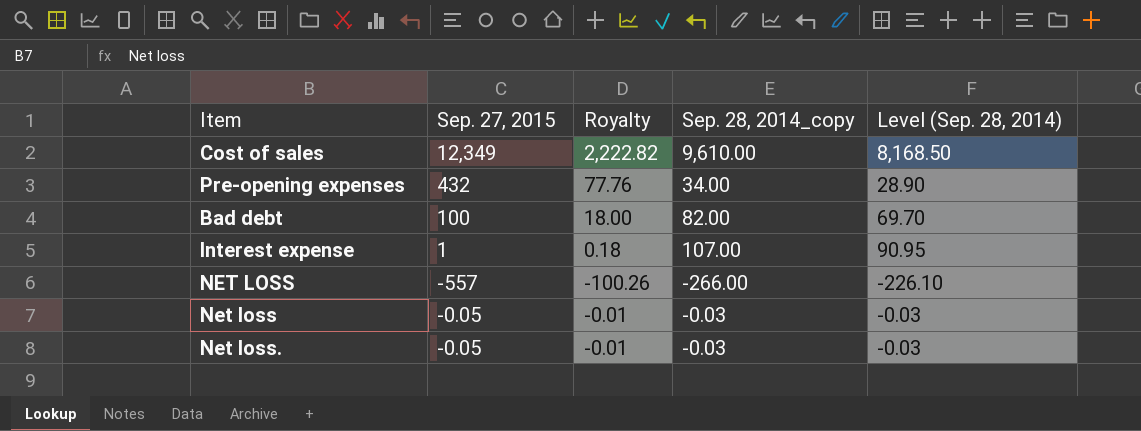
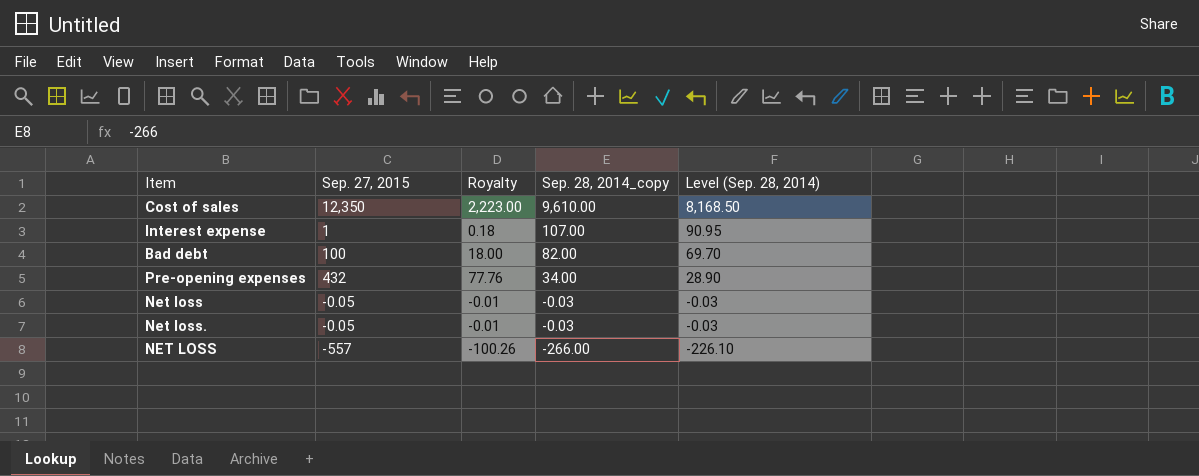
row order: none -> Sep. 28, 2014_copy descending
Cost of sales | Sep. 27, 2015: 12,349 -> 12,350
Cost of sales | Royalty: 2,222.82 -> 2,223.00

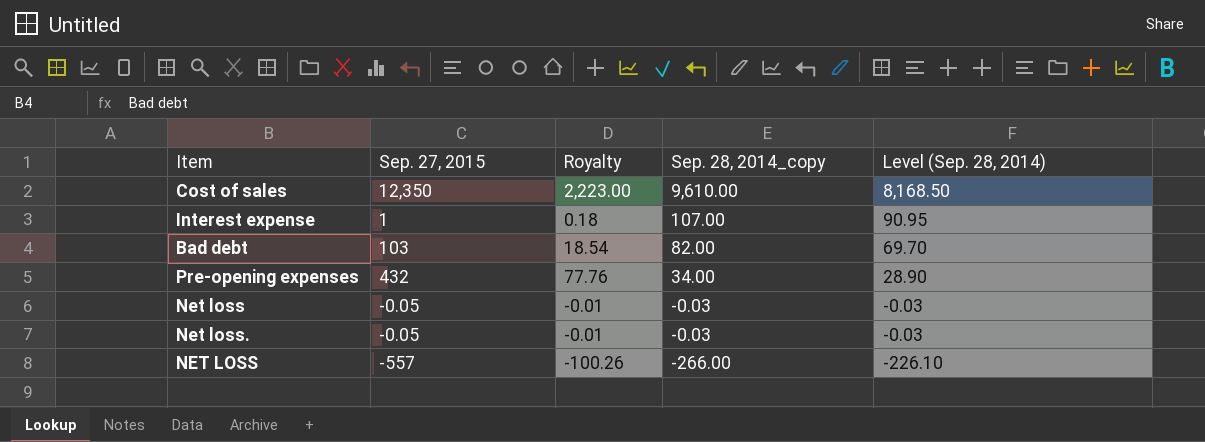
Bad debt | Sep. 27, 2015: 100 -> 103
Bad debt | Royalty: 18.00 -> 18.54

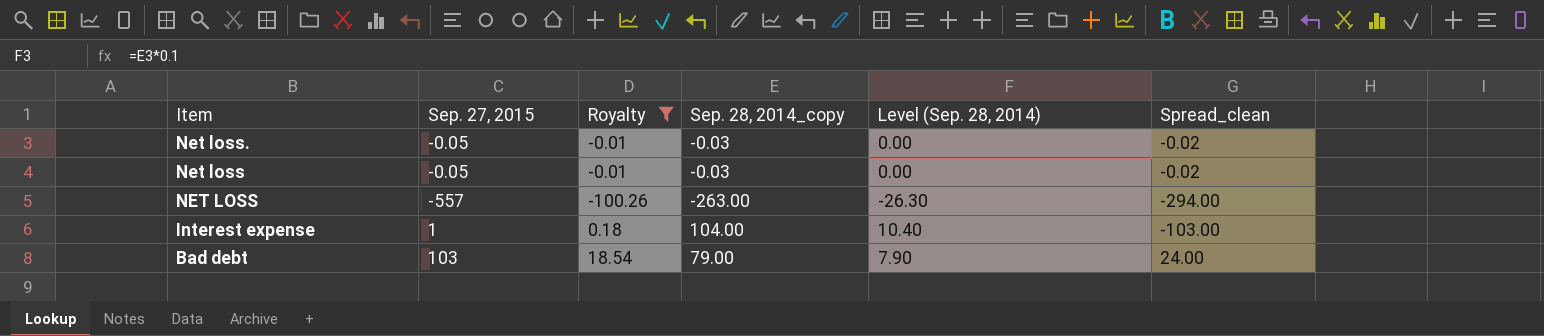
filter: none -> Royalty <= 18.54
row order: Sep. 28, 2014_copy descending -> Item descending
column Level (Sep. 28, 2014) | formula: [Sep. 28, 2014_copy] * 0.85 -> [Sep. 28, 2014_copy] * 0.1
column Spread_clean | formula: none -> [Sep. 27, 2015] - [Sep. 28, 2014_copy]
NET LOSS | Sep. 28, 2014_copy: -266.00 -> -263.00
Interest expense | Sep. 28, 2014_copy: 107.00 -> 104.00
Bad debt | Sep. 28, 2014_copy: 82.00 -> 79.00

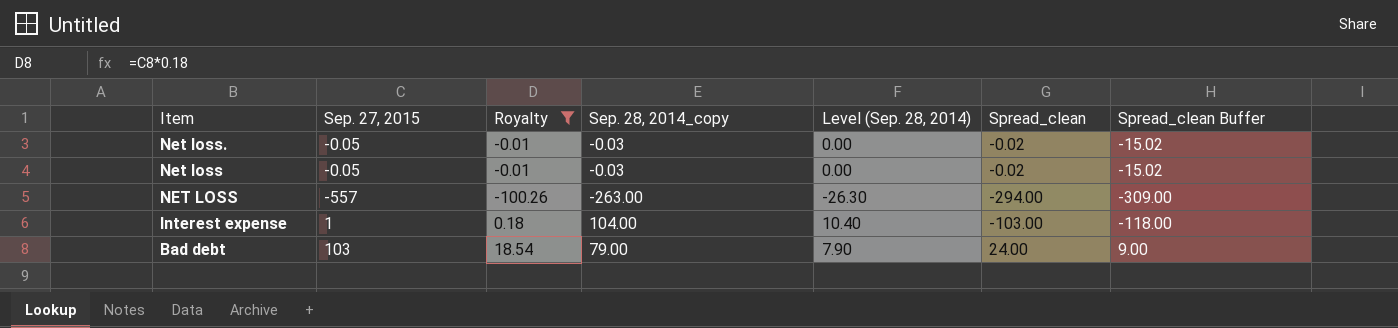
column Spread_clean Buffer | formula: none -> [Spread_clean] - 15

